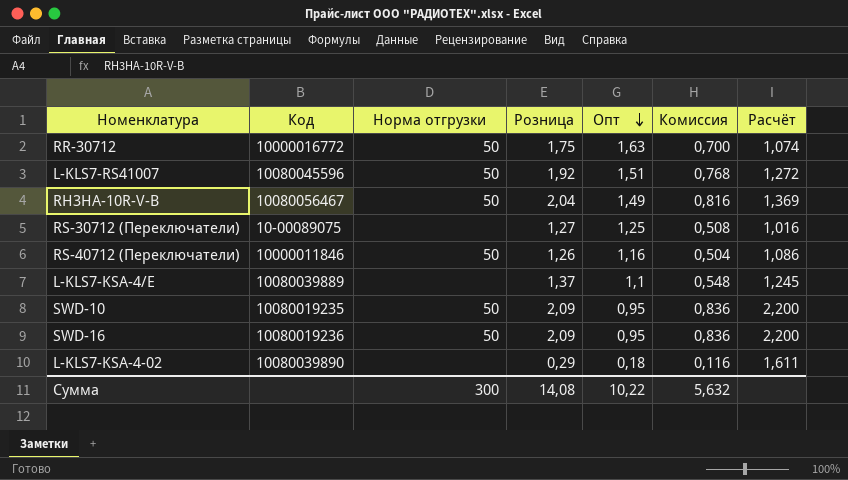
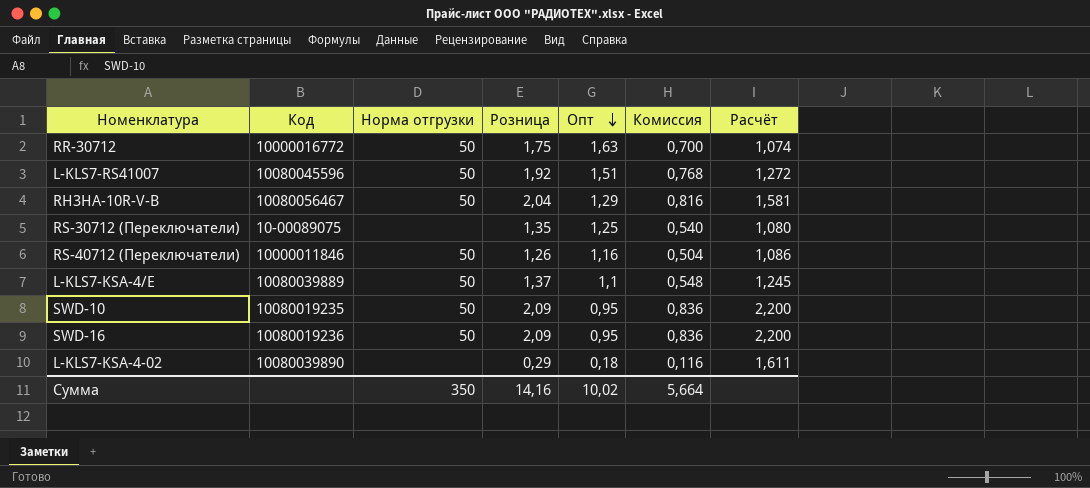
RH3HA-10R-V-B | Опт: 1,49 -> 1,29
RH3HA-10R-V-B | Расчёт: 1,369 -> 1,581
RS-30712 (Переключатели) | Розница: 1,27 -> 1,35
RS-30712 (Переключатели) | Комиссия: 0,508 -> 0,540
RS-30712 (Переключатели) | Расчёт: 1,016 -> 1,080
L-KLS7-KSA-4/E | Норма отгрузки: none -> 50
Сумма | Норма отгрузки: 300 -> 350
Сумма | Розница: 14,08 -> 14,16
Сумма | Опт: 10,22 -> 10,02
Сумма | Комиссия: 5,632 -> 5,664

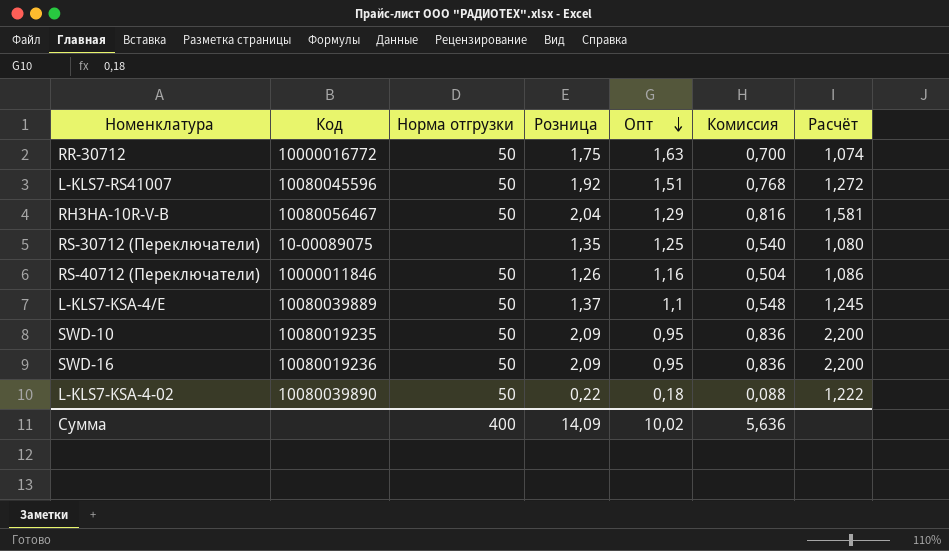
L-KLS7-KSA-4-02 | Норма отгрузки: none -> 50
L-KLS7-KSA-4-02 | Розница: 0,29 -> 0,22
L-KLS7-KSA-4-02 | Комиссия: 0,116 -> 0,088
L-KLS7-KSA-4-02 | Расчёт: 1,611 -> 1,222
Сумма | Норма отгрузки: 350 -> 400
Сумма | Розница: 14,16 -> 14,09
Сумма | Комиссия: 5,664 -> 5,636

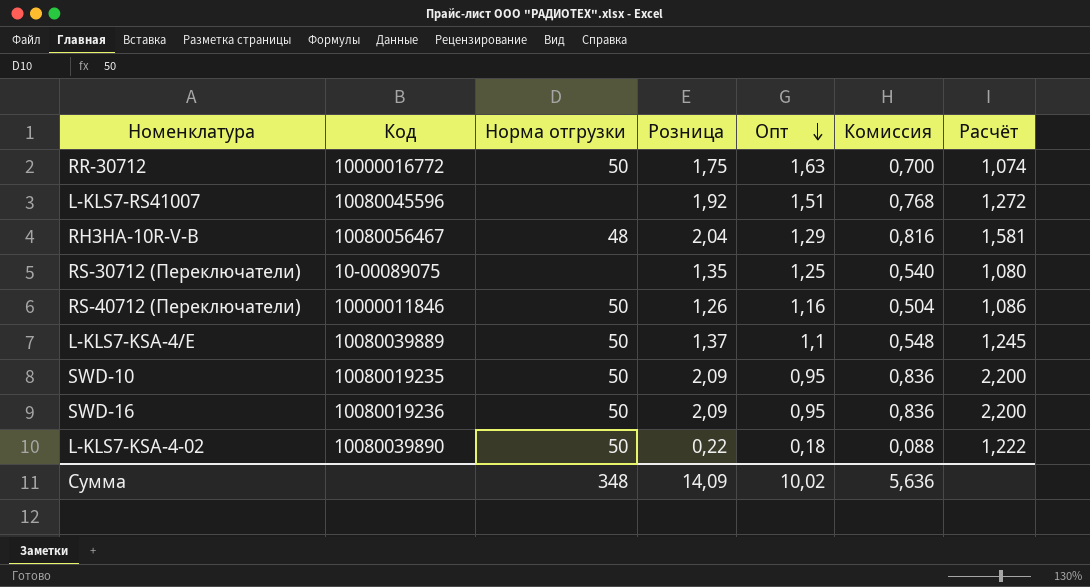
L-KLS7-RS41007 | Норма отгрузки: 50 -> none
RH3HA-10R-V-B | Норма отгрузки: 50 -> 48
Сумма | Норма отгрузки: 400 -> 348

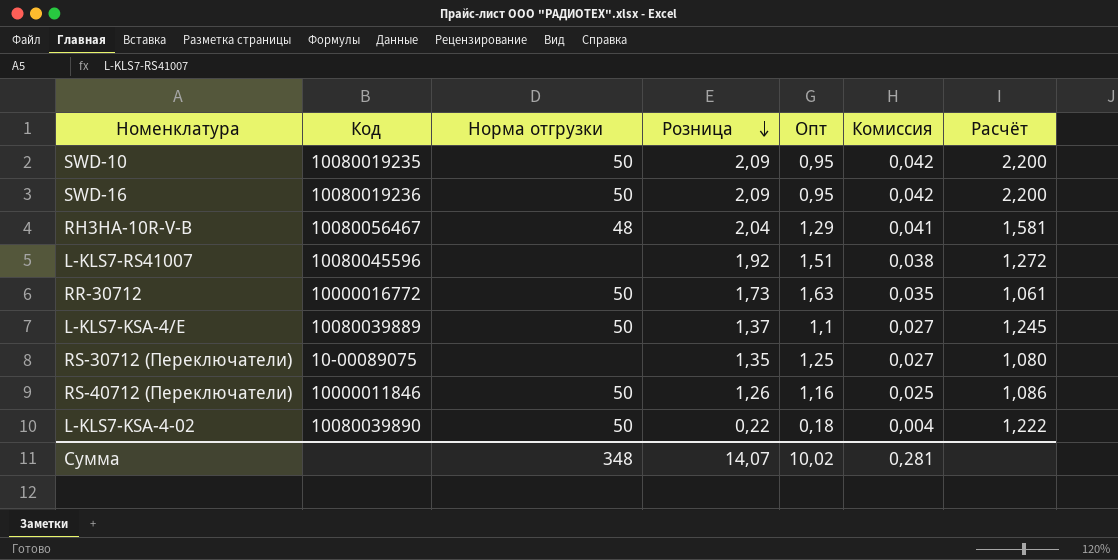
row order: Опт descending -> Розница descending
column Комиссия | formula: [Розница] * 0,4 -> [Розница] * 0,02
RR-30712 | Розница: 1,75 -> 1,73
RR-30712 | Расчёт: 1,074 -> 1,061
Сумма | Розница: 14,09 -> 14,07
Сумма | Комиссия: 5,636 -> 0,281

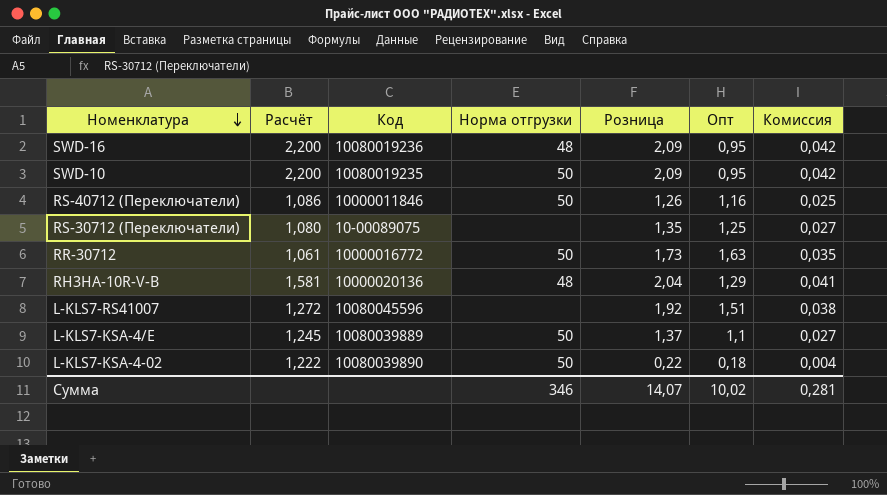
row order: Розница descending -> Номенклатура descending
column Расчёт | position: 7 -> 2
SWD-16 | Норма отгрузки: 50 -> 48
RH3HA-10R-V-B | Код: 10080056467 -> 10000020136
Сумма | Норма отгрузки: 348 -> 346

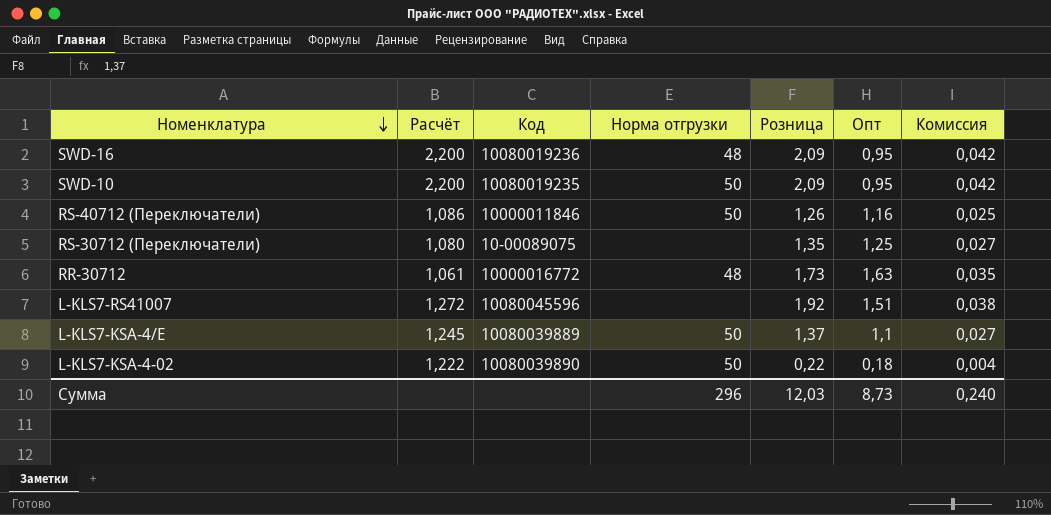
row RH3HA-10R-V-B: 1,581 | 10000020136 | 48 | 2,04 | 1,29 | 0,041 -> none
RR-30712 | Норма отгрузки: 50 -> 48
Сумма | Норма отгрузки: 346 -> 296
Сумма | Розница: 14,07 -> 12,03
Сумма | Опт: 10,02 -> 8,73
Сумма | Комиссия: 0,281 -> 0,240

